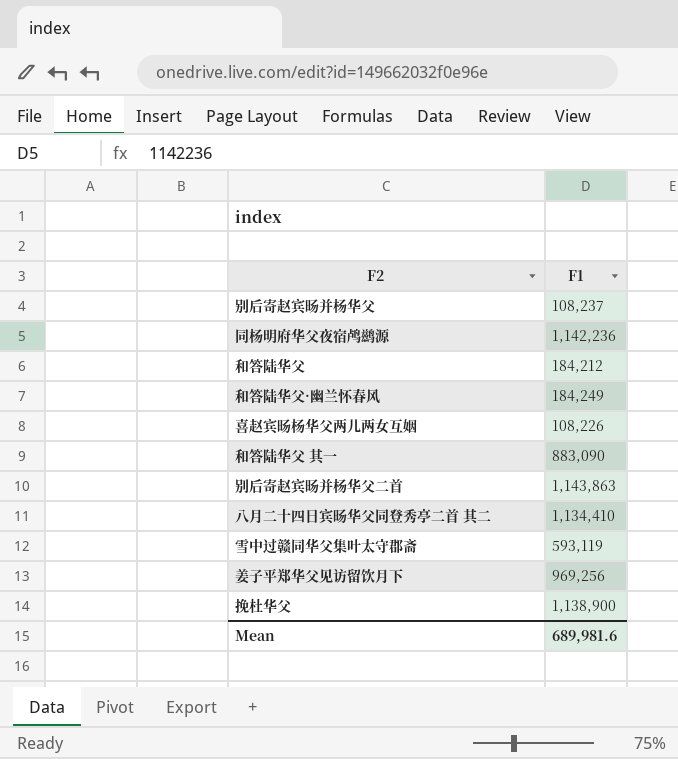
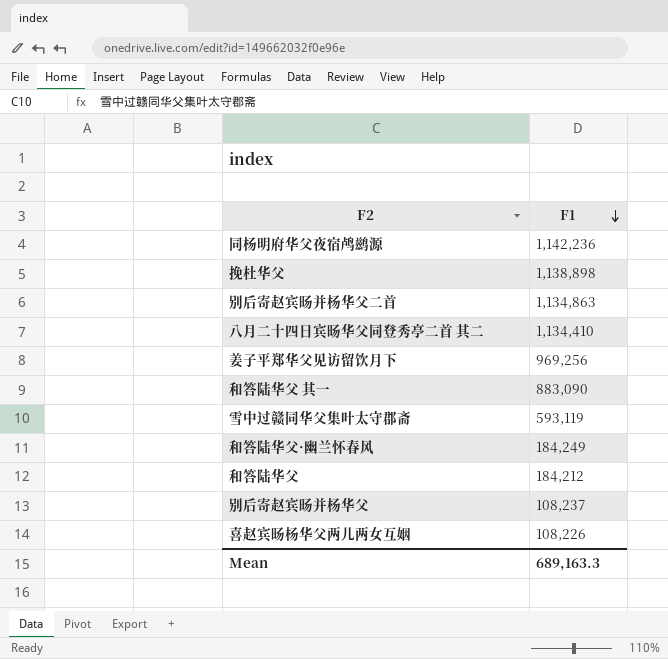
row order: none -> F1 descending
挽杜华父 | F1: 1,138,900 -> 1,138,898
别后寄赵宾旸并杨华父二首 | F1: 1,143,863 -> 1,134,863
Mean | F1: 689,981.6 -> 689,163.3

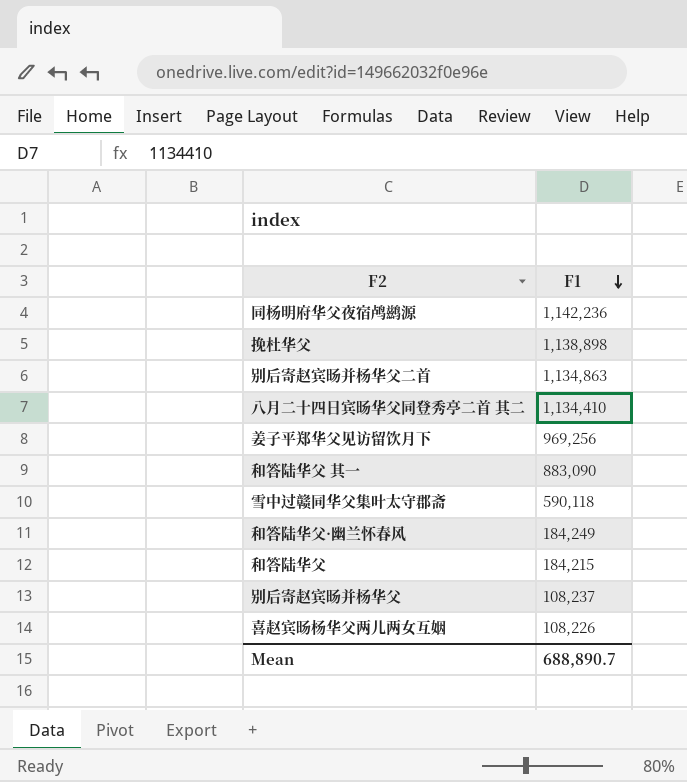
雪中过赣同华父集叶太守郡斋 | F1: 593,119 -> 590,118
和答陆华父 | F1: 184,212 -> 184,215
Mean | F1: 689,163.3 -> 688,890.7

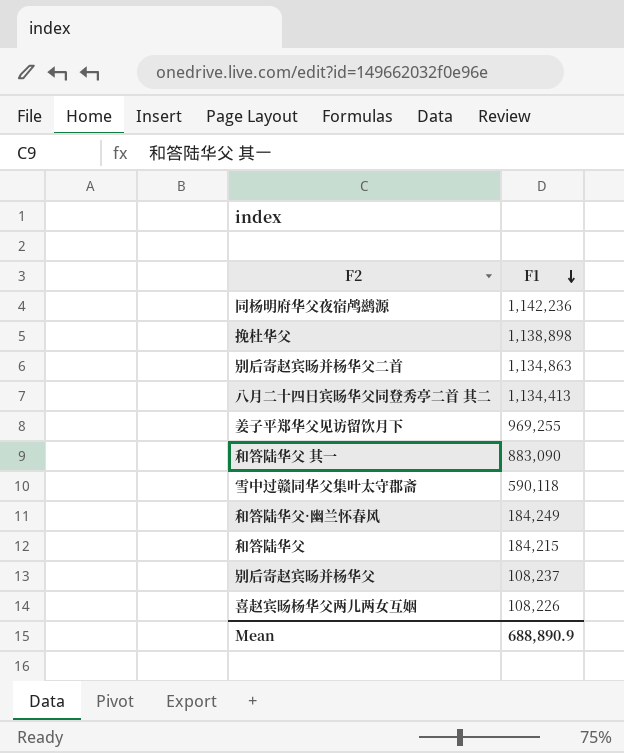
八月二十四日宾旸华父同登秀亭二首 其二 | F1: 1,134,410 -> 1,134,413
姜子平郑华父见访留饮月下 | F1: 969,256 -> 969,255
Mean | F1: 688,890.7 -> 688,890.9

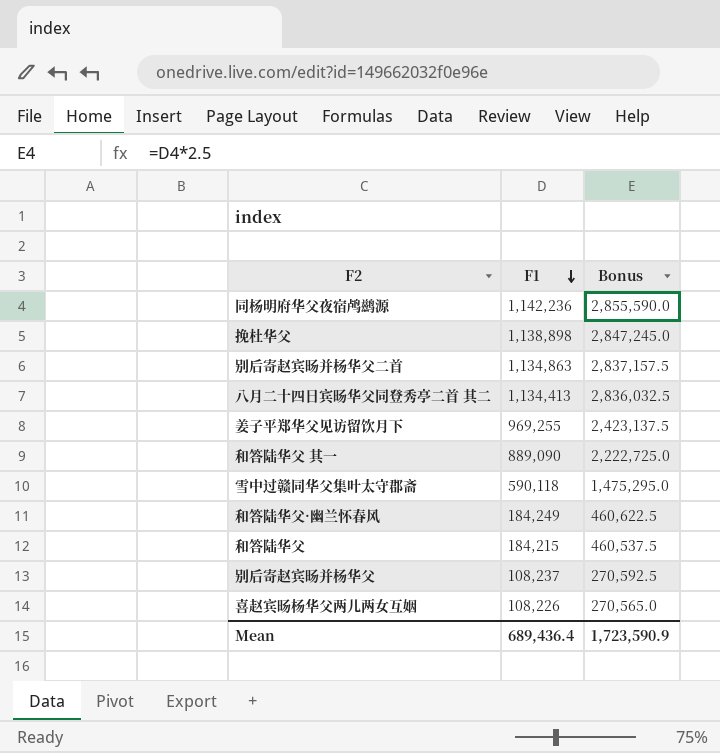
column Bonus | formula: none -> [F1] * 2.5
和答陆华父 其一 | F1: 883,090 -> 889,090
Mean | F1: 688,890.9 -> 689,436.4

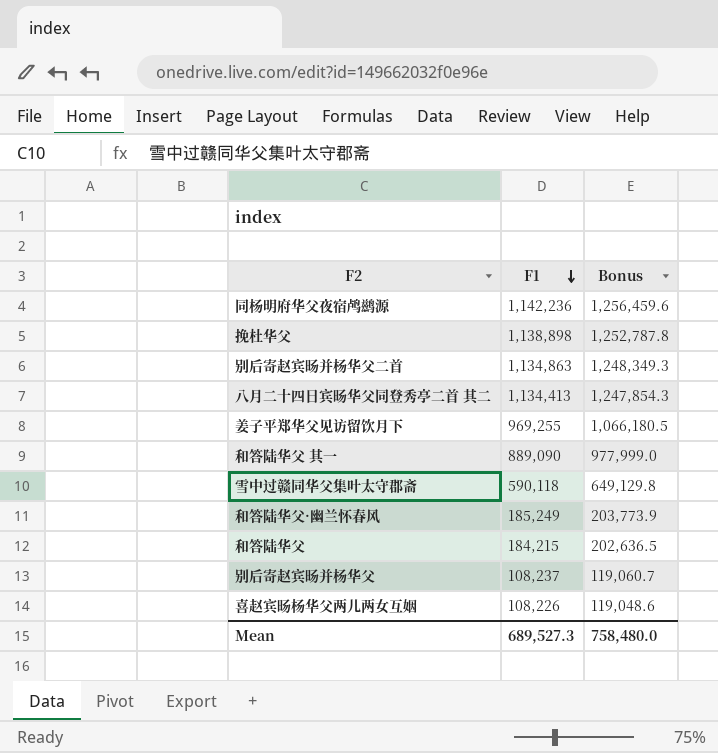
column Bonus | formula: [F1] * 2.5 -> [F1] * 1.1
和答陆华父·幽兰怀春风 | F1: 184,249 -> 185,249
Mean | F1: 689,436.4 -> 689,527.3
Mean | Bonus: 1,723,590.9 -> 758,480.0

